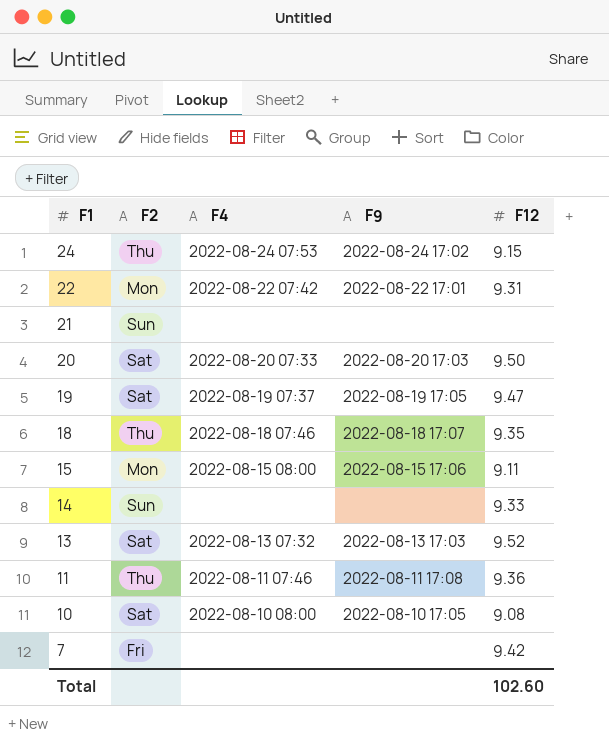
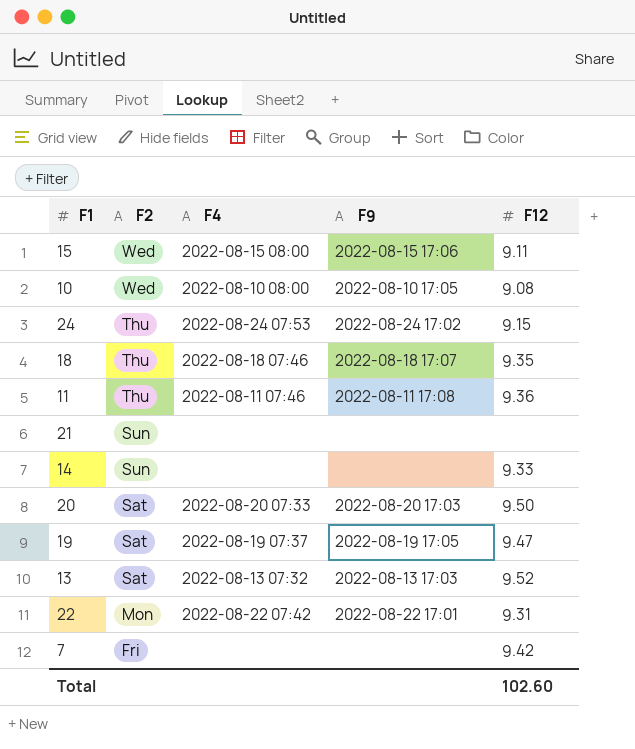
row order: F1 descending -> F2 descending
15 | F2: Mon -> Wed
10 | F2: Sat -> Wed

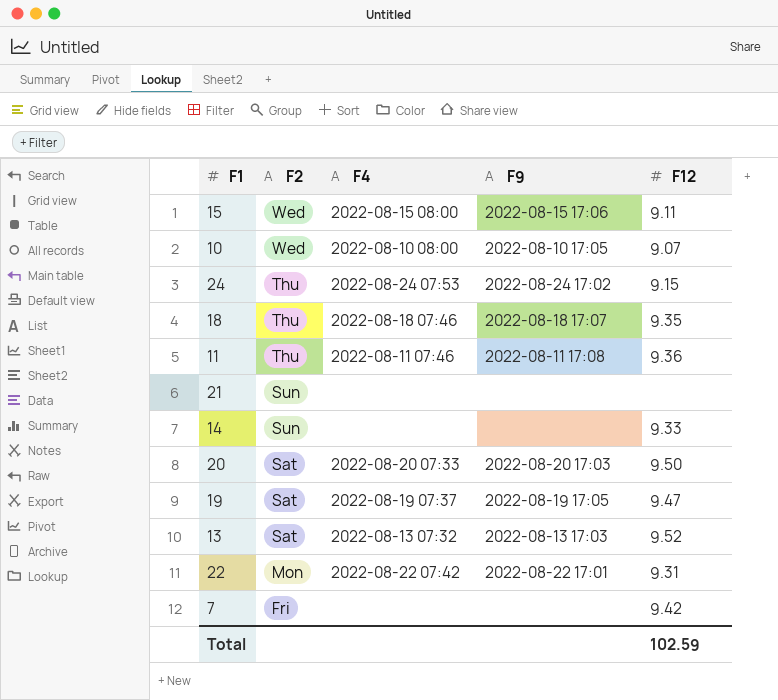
10 | F12: 9.08 -> 9.07
Total | F12: 102.60 -> 102.59

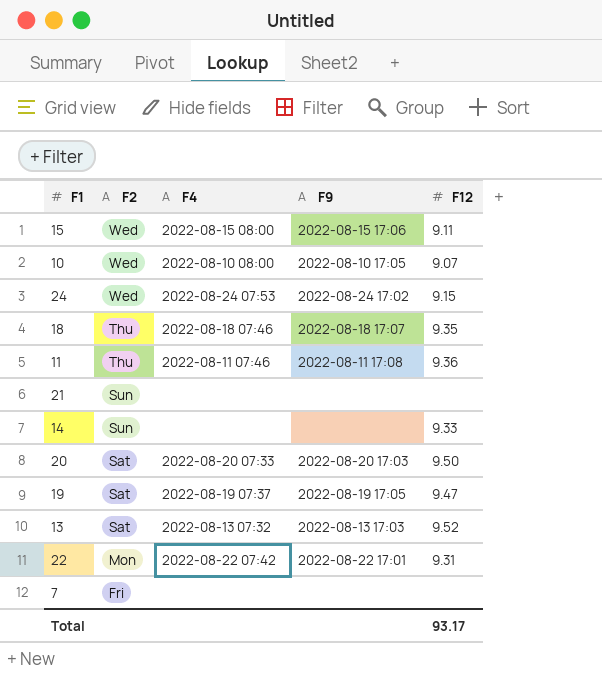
24 | F2: Thu -> Wed
7 | F12: 9.42 -> none
Total | F12: 102.59 -> 93.17

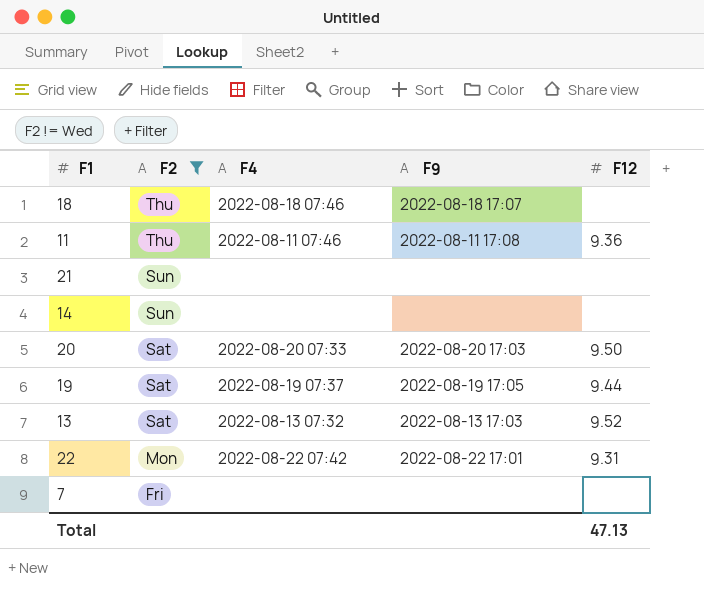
filter: none -> F2 != Wed
18 | F12: 9.35 -> none
14 | F12: 9.33 -> none
19 | F12: 9.47 -> 9.44
Total | F12: 93.17 -> 47.13

